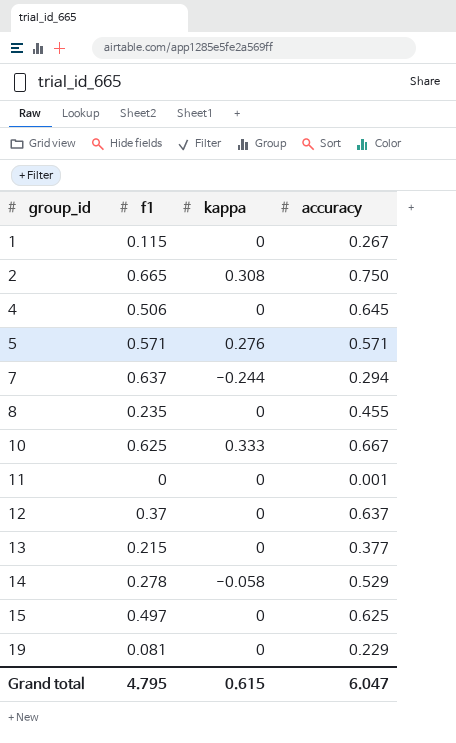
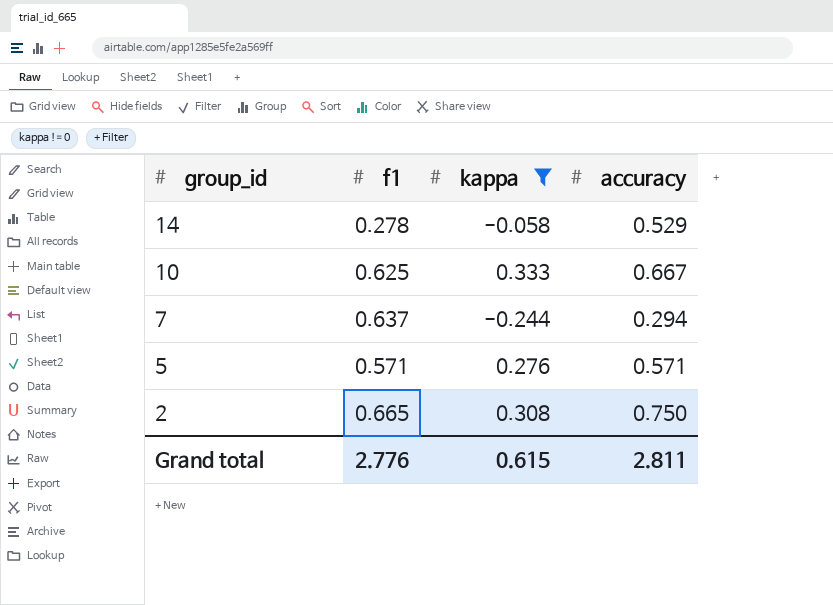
filter: none -> kappa != 0
row order: group_id ascending -> group_id descending
Grand total | f1: 4.795 -> 2.776
Grand total | accuracy: 6.047 -> 2.811

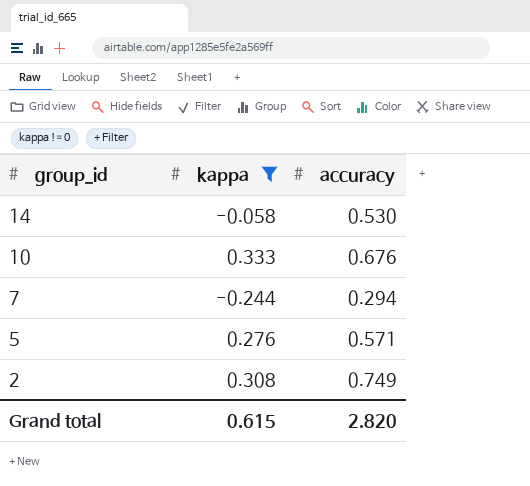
column f1 | position: 2 -> none
14 | accuracy: 0.529 -> 0.530
10 | accuracy: 0.667 -> 0.676
2 | accuracy: 0.750 -> 0.749
Grand total | accuracy: 2.811 -> 2.820

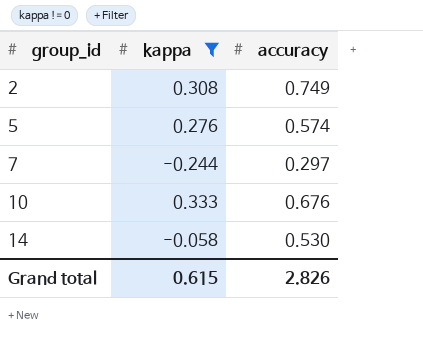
row order: group_id descending -> group_id ascending
5 | accuracy: 0.571 -> 0.574
7 | accuracy: 0.294 -> 0.297
Grand total | accuracy: 2.820 -> 2.826

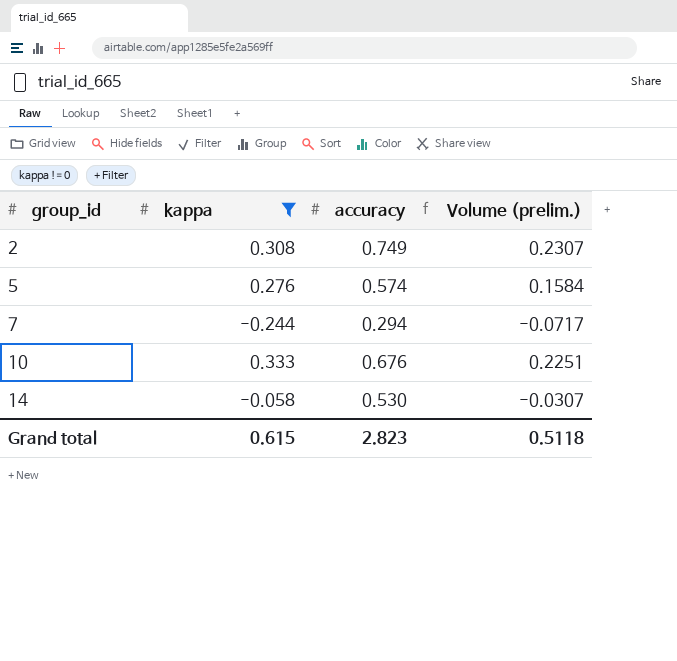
column Volume (prelim.) | formula: none -> [kappa] * [accuracy]
7 | accuracy: 0.297 -> 0.294
Grand total | accuracy: 2.826 -> 2.823

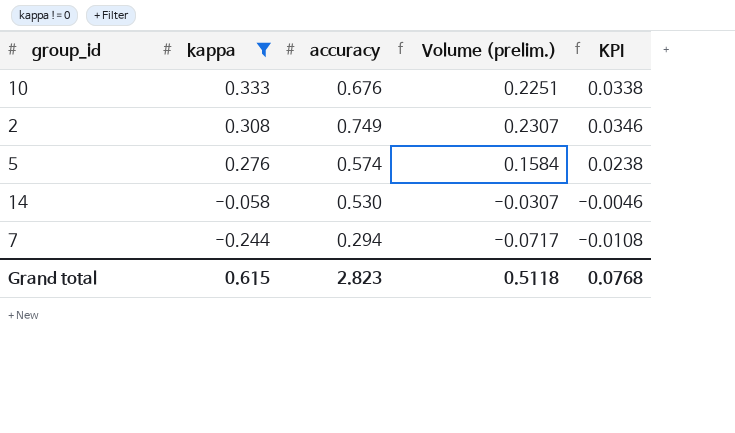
row order: group_id ascending -> kappa descending
column KPI | formula: none -> [Volume (prelim.)] * 0.15

